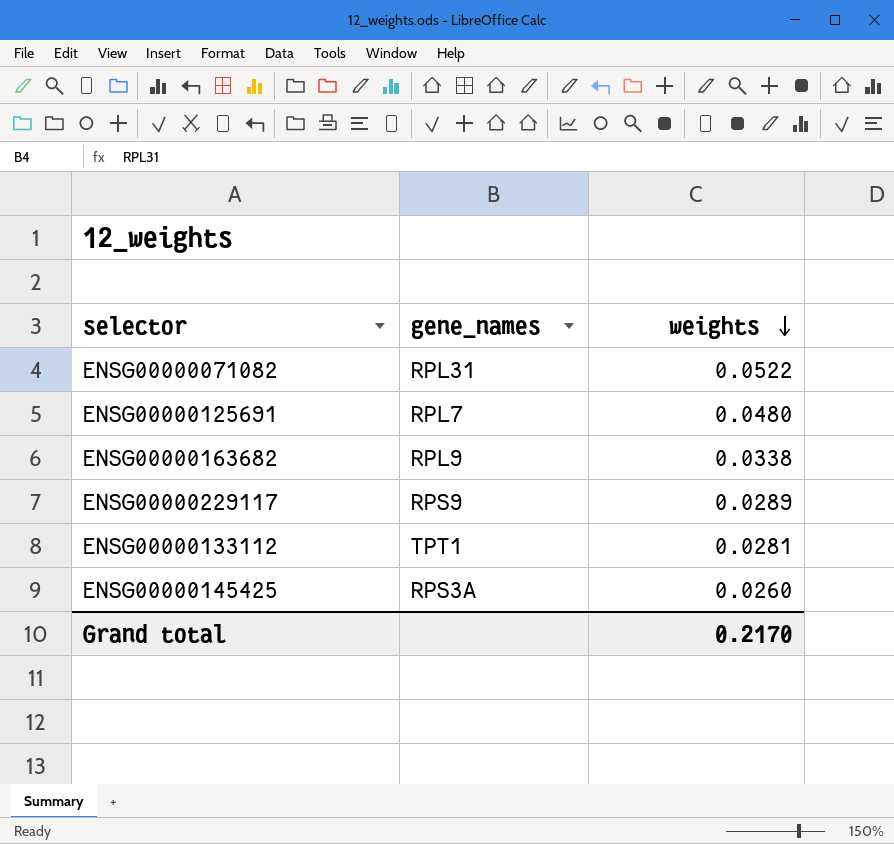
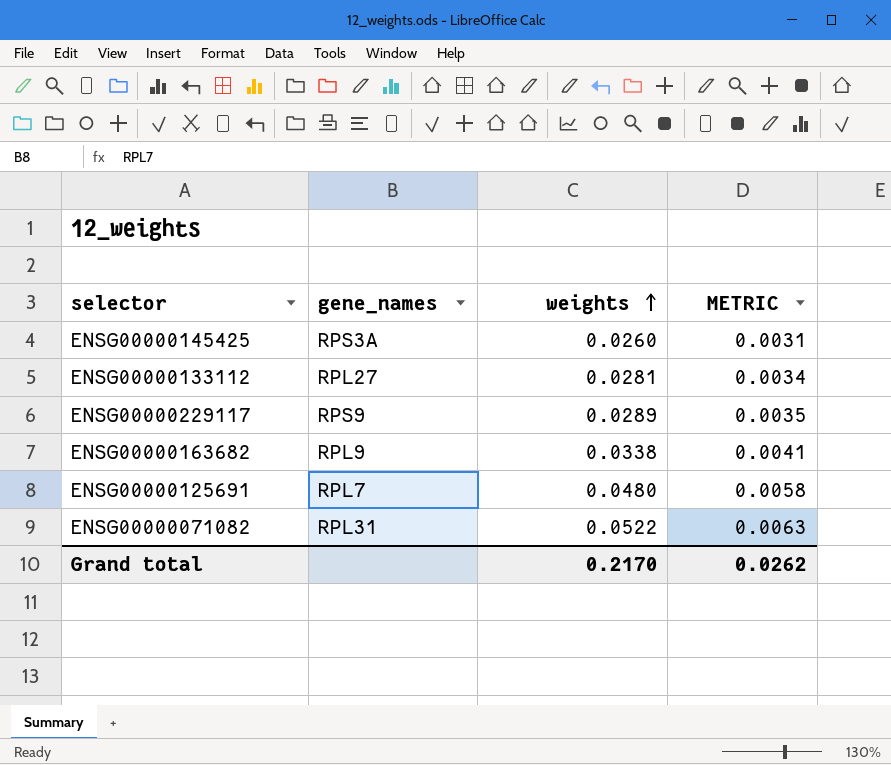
row order: weights descending -> weights ascending
column METRIC | formula: none -> [weights] * 0.12
ENSG00000133112 | gene_names: TPT1 -> RPL27

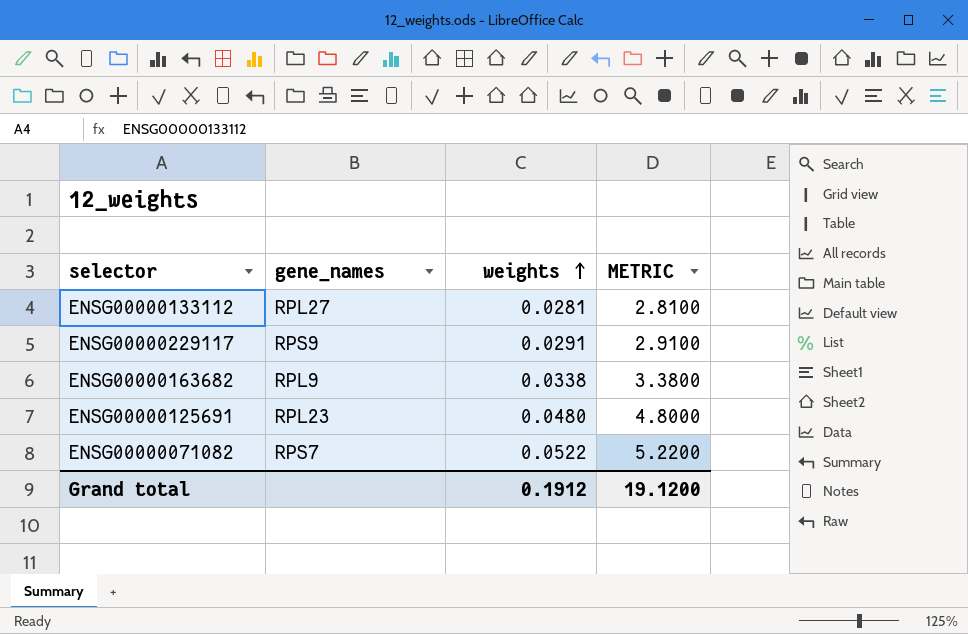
column METRIC | formula: [weights] * 0.12 -> [weights] * 100
row ENSG00000145425: RPS3A | 0.0260 | 0.0031 -> none
ENSG00000229117 | weights: 0.0289 -> 0.0291
ENSG00000125691 | gene_names: RPL7 -> RPL23
ENSG00000071082 | gene_names: RPL31 -> RPS7
Grand total | weights: 0.2170 -> 0.1912
Grand total | METRIC: 0.0262 -> 19.1200

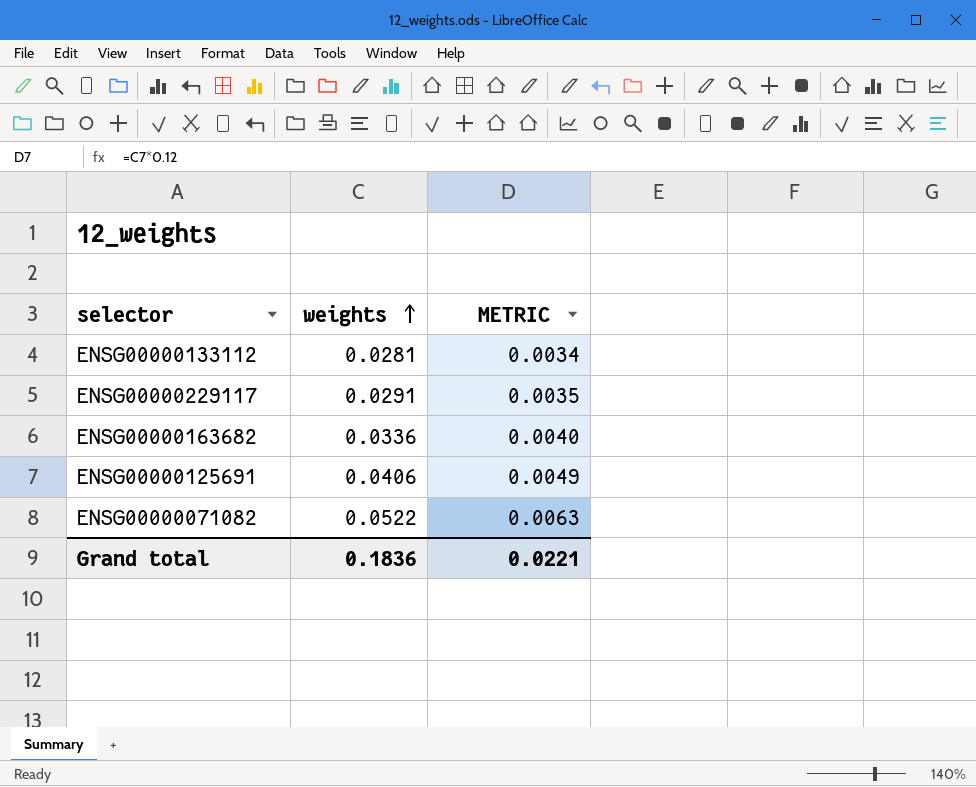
column gene_names | position: 2 -> none
column METRIC | formula: [weights] * 100 -> [weights] * 0.12
ENSG00000163682 | weights: 0.0338 -> 0.0336
ENSG00000125691 | weights: 0.0480 -> 0.0406
Grand total | weights: 0.1912 -> 0.1836
Grand total | METRIC: 19.1200 -> 0.0221

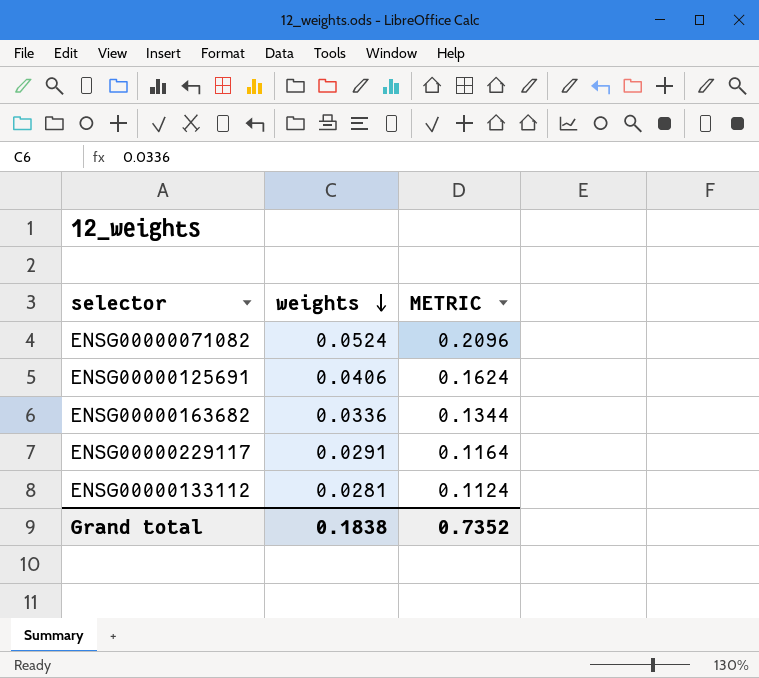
row order: weights ascending -> weights descending
column METRIC | formula: [weights] * 0.12 -> [weights] * 4
ENSG00000071082 | weights: 0.0522 -> 0.0524
Grand total | weights: 0.1836 -> 0.1838
Grand total | METRIC: 0.0221 -> 0.7352

